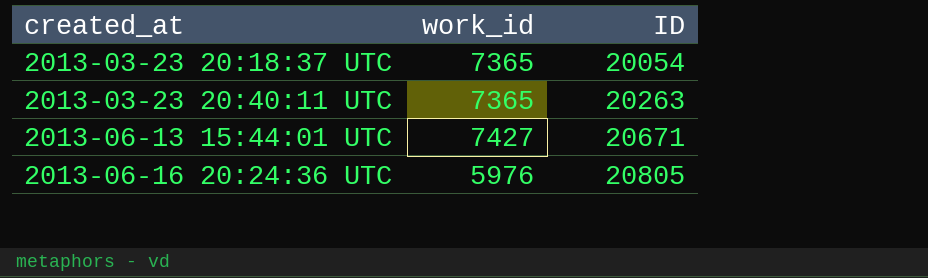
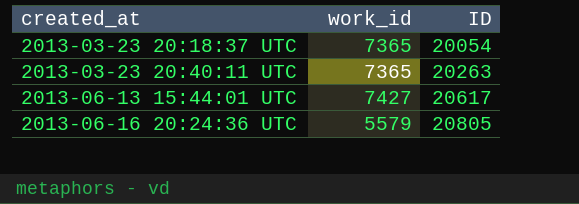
2013-06-13 15:44:01 UTC | ID: 20671 -> 20617
2013-06-16 20:24:36 UTC | work_id: 5976 -> 5579

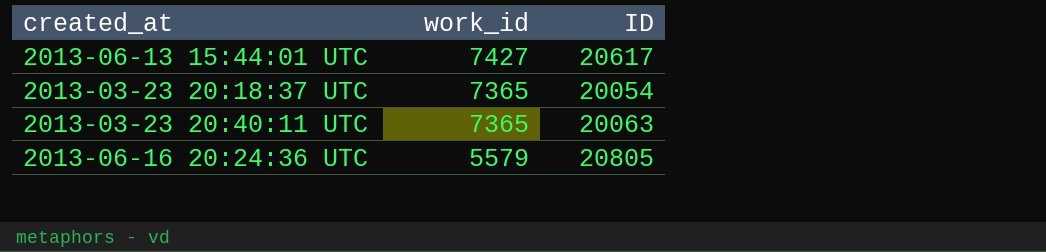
row order: created_at ascending -> work_id descending
2013-03-23 20:40:11 UTC | ID: 20263 -> 20063

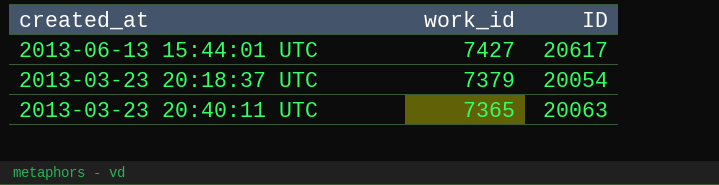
row 2013-06-16 20:24:36 UTC: 5579 | 20805 -> none
2013-03-23 20:18:37 UTC | work_id: 7365 -> 7379

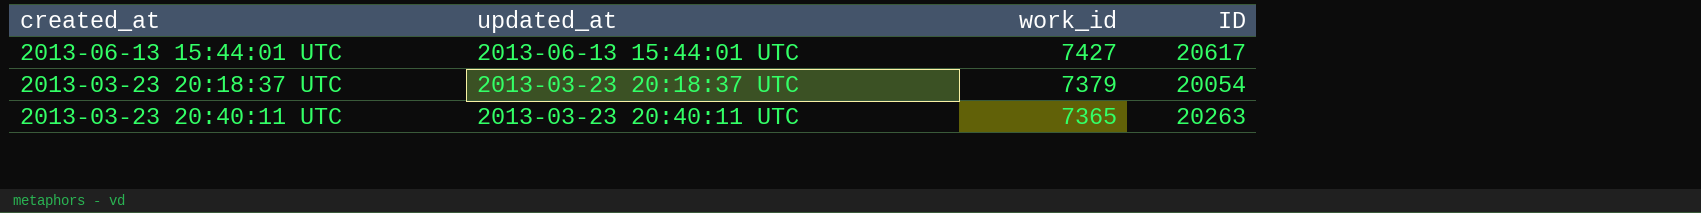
column updated_at | position: none -> 2
2013-03-23 20:40:11 UTC | ID: 20063 -> 20263

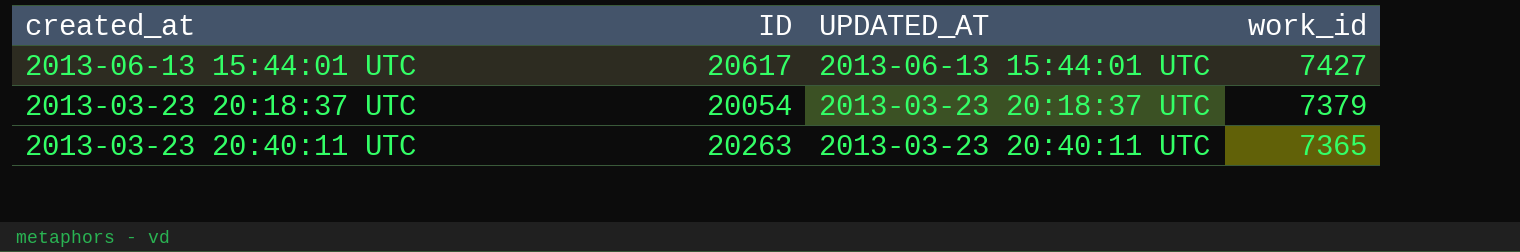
column ID | position: 4 -> 2
column name: updated_at -> UPDATED_AT

